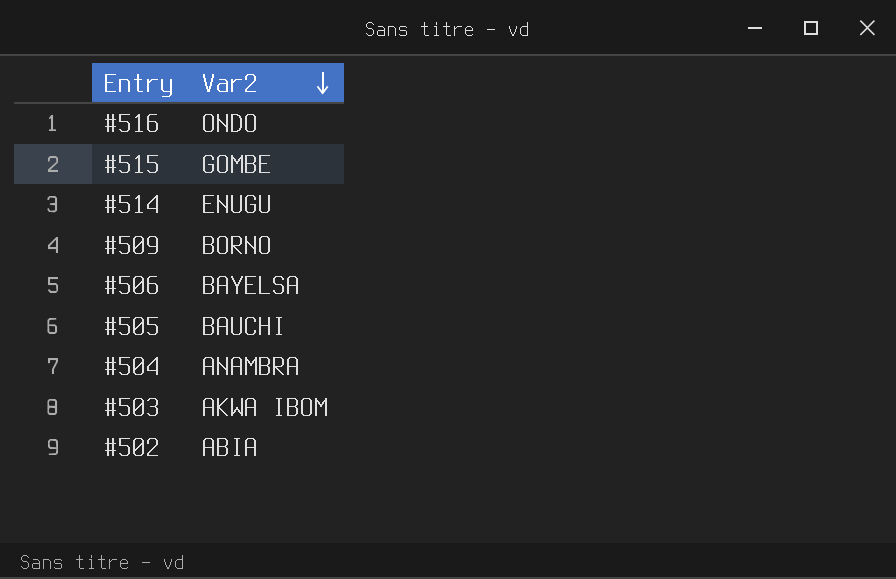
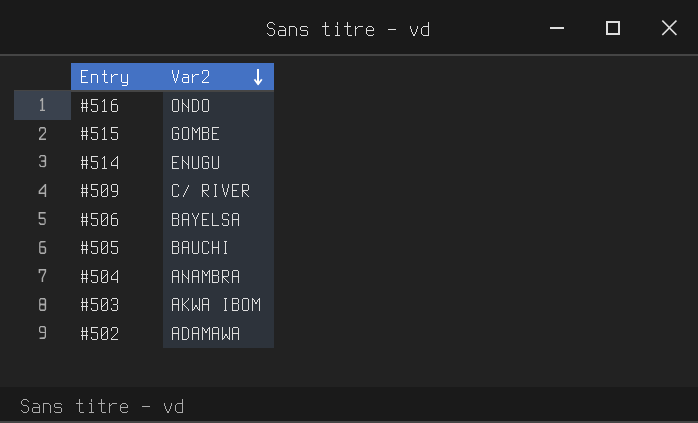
#509 | Var2: BORNO -> C/ RIVER
#502 | Var2: ABIA -> ADAMAWA

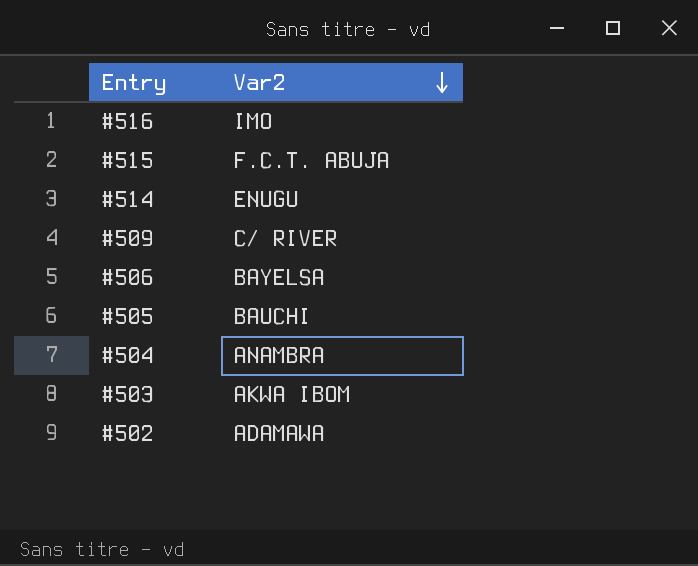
#516 | Var2: ONDO -> IMO
#515 | Var2: GOMBE -> F.C.T. ABUJA

